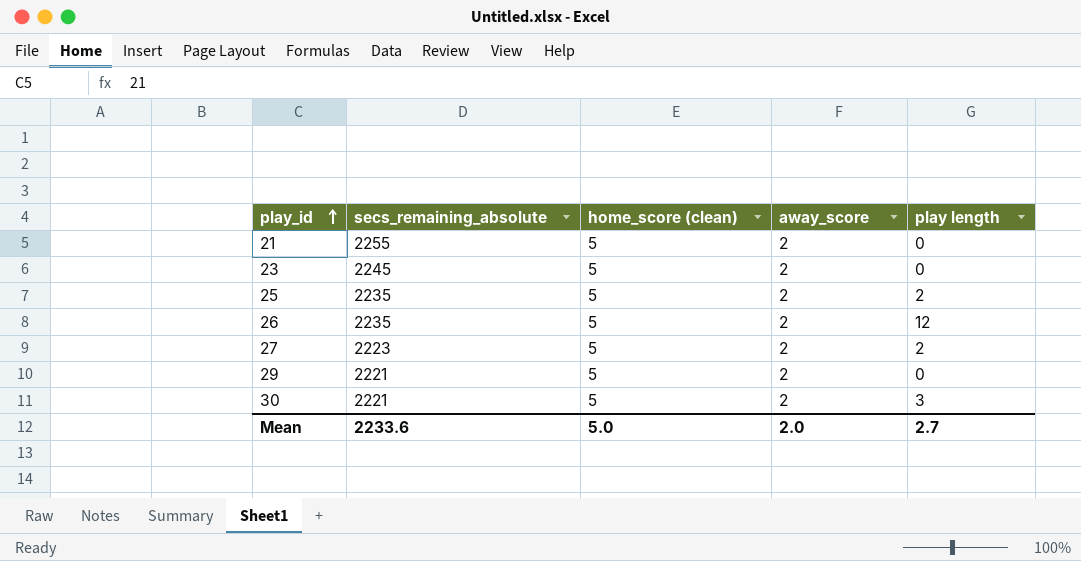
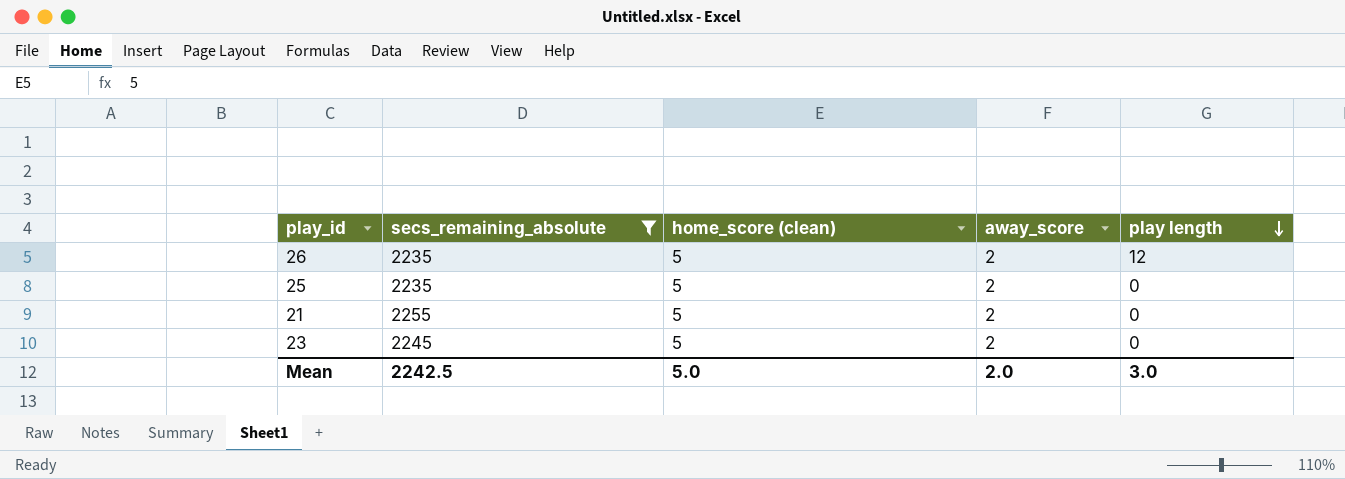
filter: none -> secs_remaining_absolute >= 2235
row order: play_id ascending -> play length descending
25 | play length: 2 -> 0
Mean | secs_remaining_absolute: 2233.6 -> 2242.5
Mean | play length: 2.7 -> 3.0

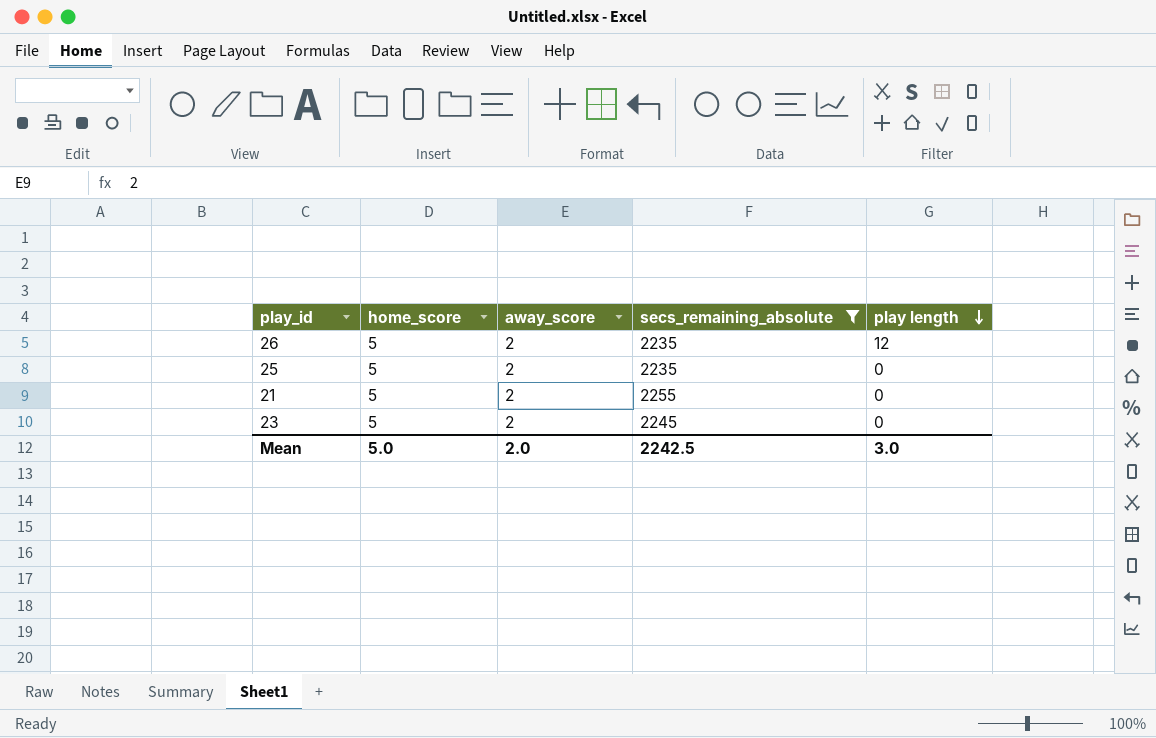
column name: home_score (clean) -> home_score
column secs_remaining_absolute | position: 2 -> 4

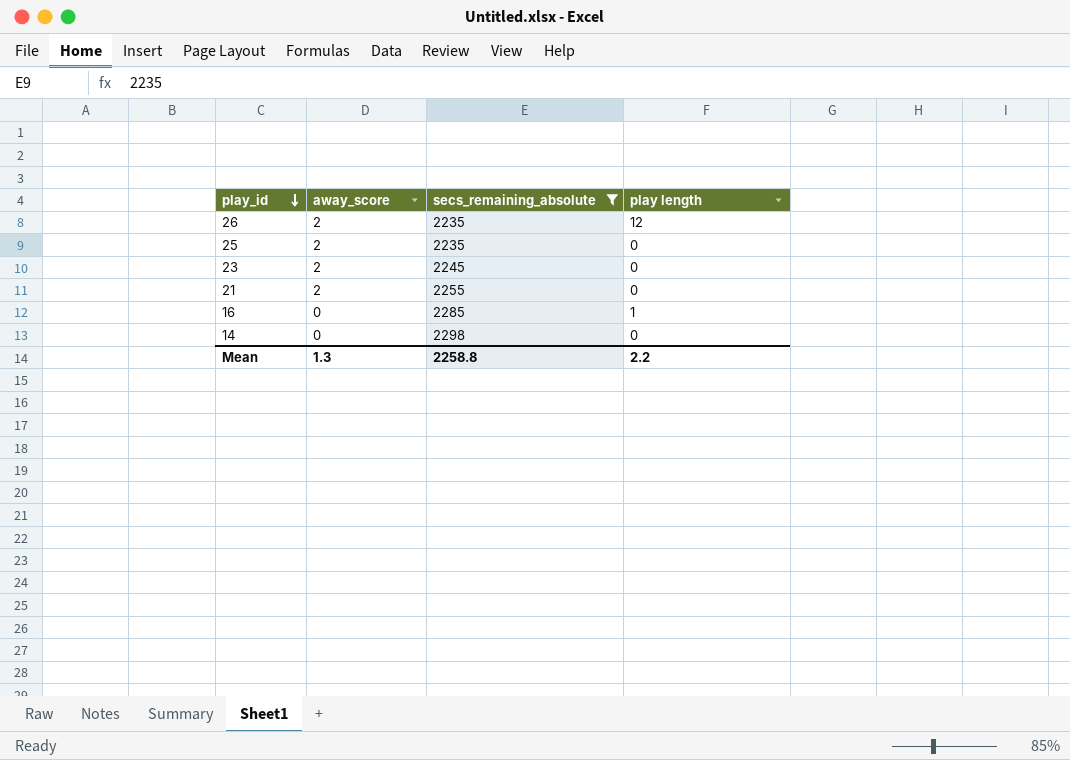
row order: play length descending -> play_id descending
column home_score | position: 2 -> none
row 16: none -> 0 | 2285 | 1
row 14: none -> 0 | 2298 | 0
Mean | away_score: 2.0 -> 1.3
Mean | secs_remaining_absolute: 2242.5 -> 2258.8
Mean | play length: 3.0 -> 2.2

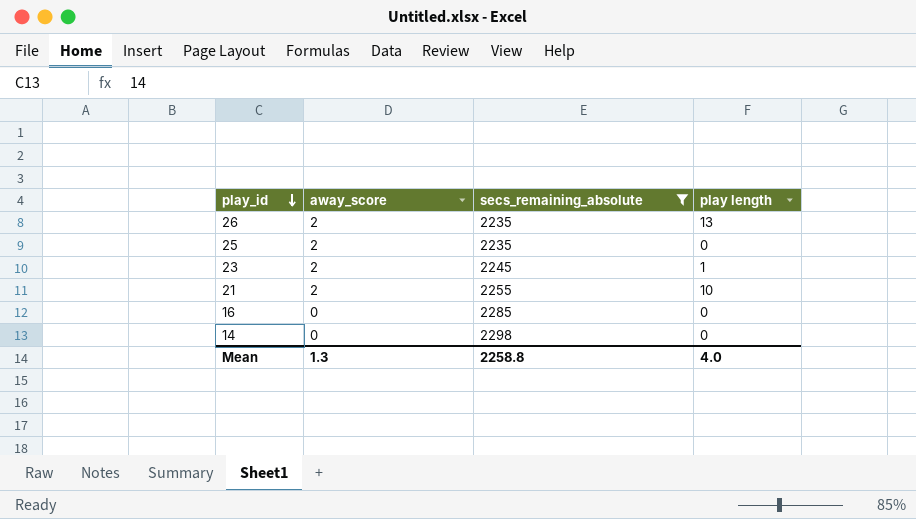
26 | play length: 12 -> 13
23 | play length: 0 -> 1
21 | play length: 0 -> 10
16 | play length: 1 -> 0
Mean | play length: 2.2 -> 4.0

